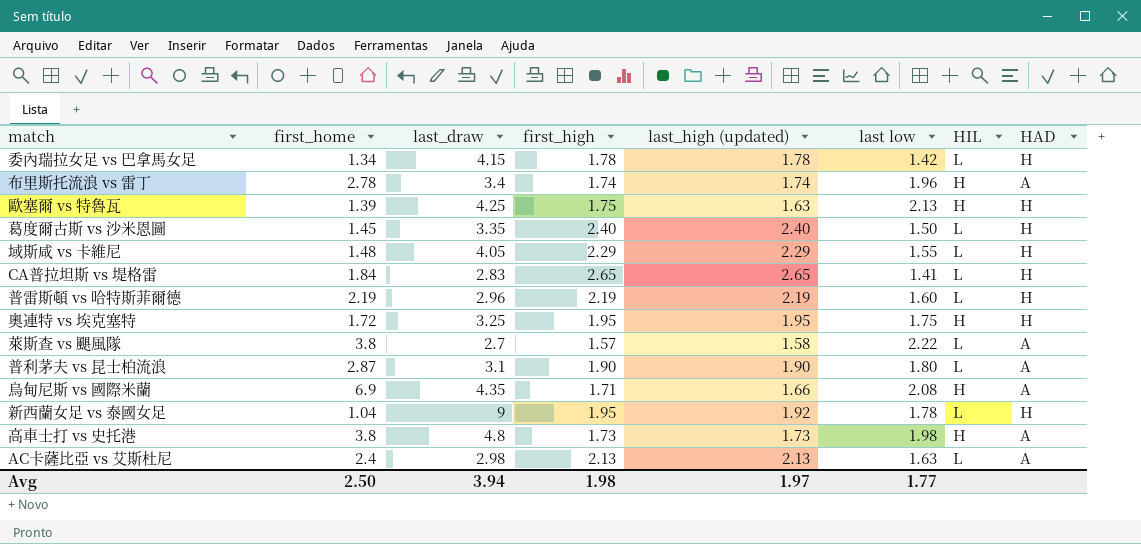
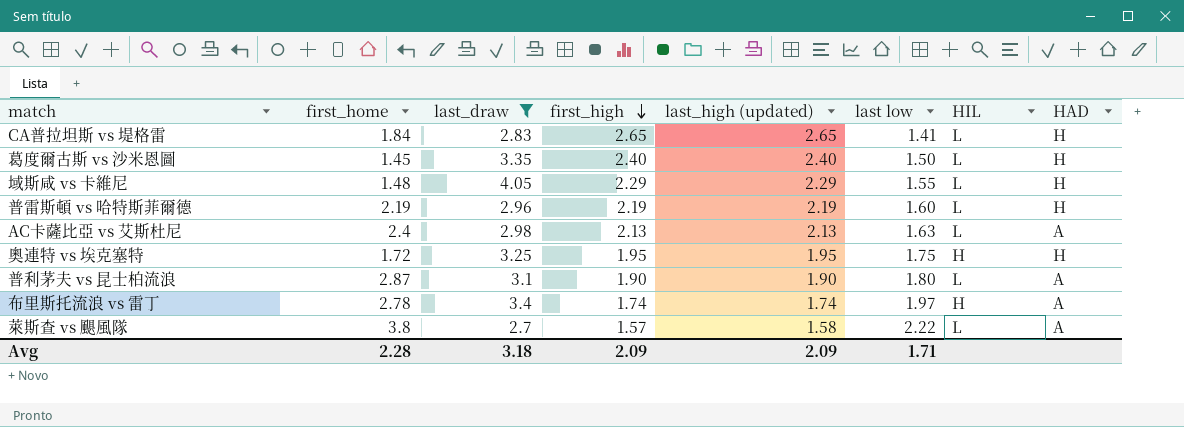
filter: none -> last_draw <= 4.05
row order: none -> first_high descending
布里斯托流浪 vs 雷丁 | last low: 1.96 -> 1.97
Avg | first_home: 2.50 -> 2.28
Avg | last_draw: 3.94 -> 3.18
Avg | first_high: 1.98 -> 2.09
Avg | last_high (updated): 1.97 -> 2.09
Avg | last low: 1.77 -> 1.71

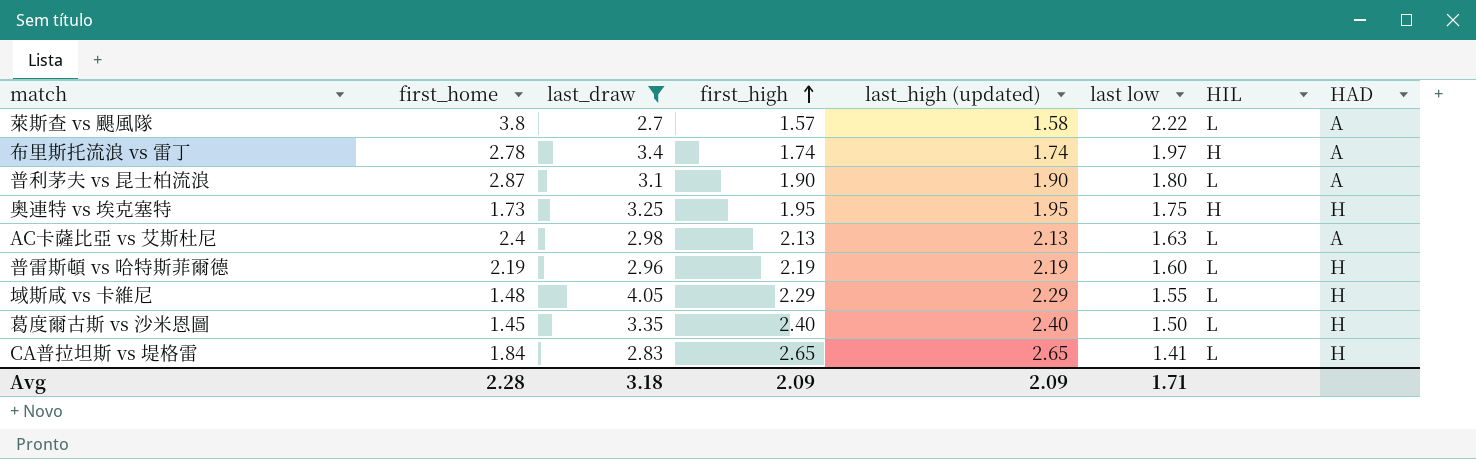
row order: first_high descending -> first_high ascending
奧連特 vs 埃克塞特 | first_home: 1.72 -> 1.73

